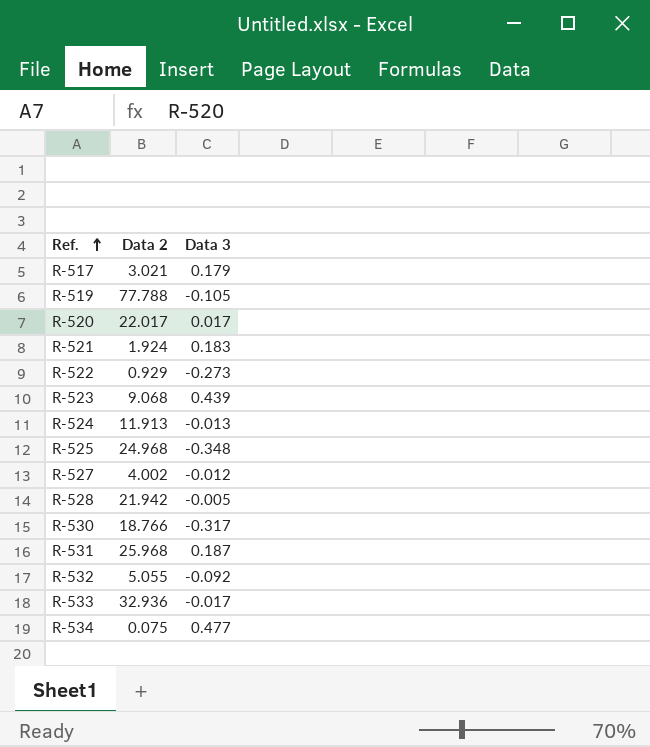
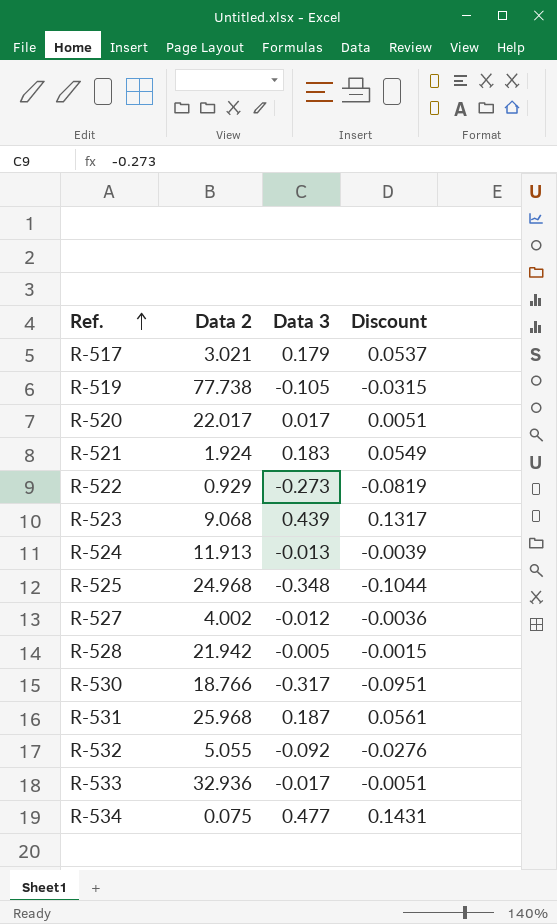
column Discount | formula: none -> [Data 3] * 0.3
R-519 | Data 2: 77.788 -> 77.738

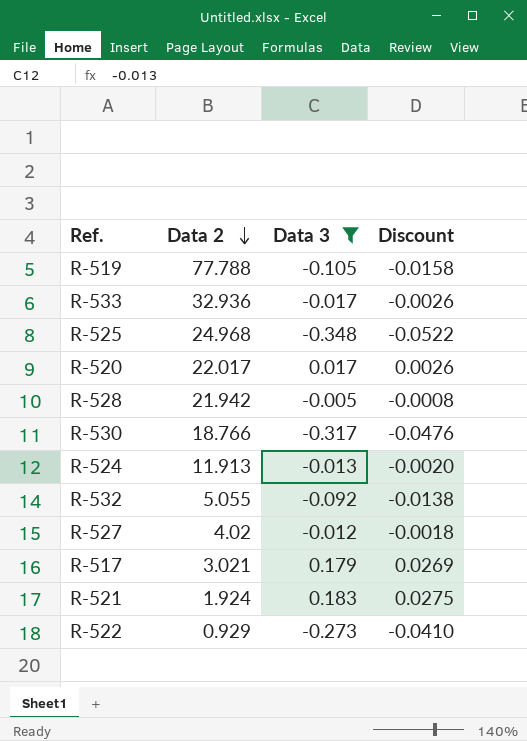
filter: none -> Data 3 <= 0.183
row order: Ref. ascending -> Data 2 descending
column Discount | formula: [Data 3] * 0.3 -> [Data 3] * 0.15
R-519 | Data 2: 77.738 -> 77.788
R-527 | Data 2: 4.002 -> 4.02

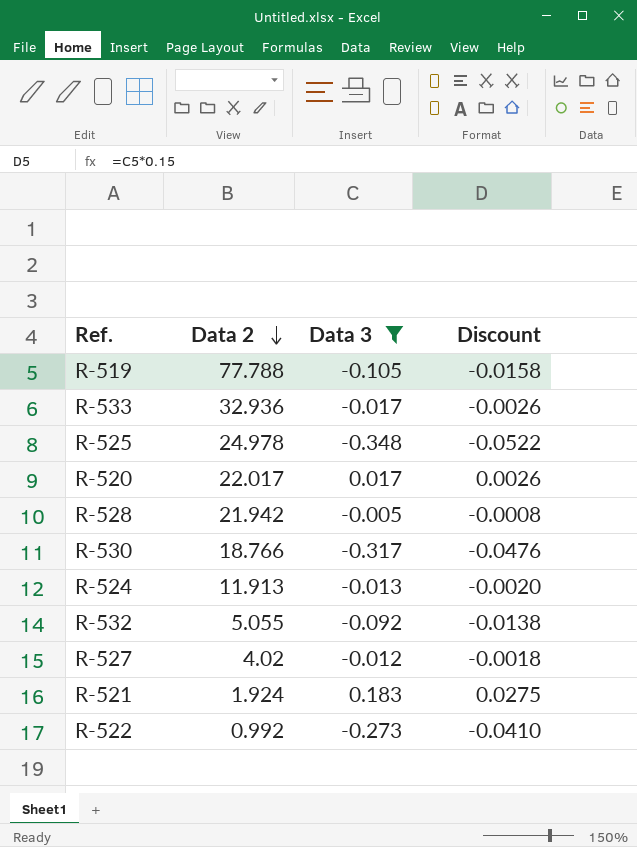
row R-517: 3.021 | 0.179 | 0.0269 -> none
R-525 | Data 2: 24.968 -> 24.978
R-522 | Data 2: 0.929 -> 0.992

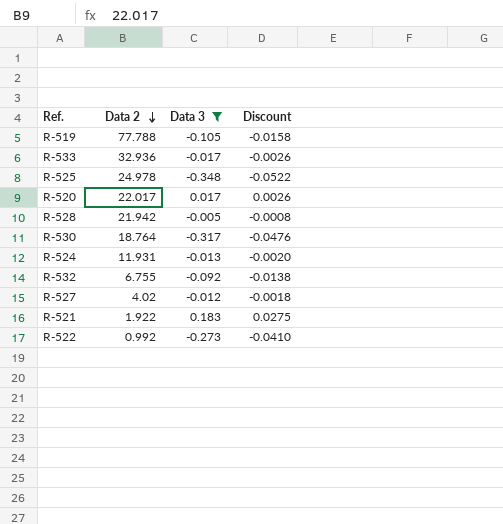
R-530 | Data 2: 18.766 -> 18.764
R-524 | Data 2: 11.913 -> 11.931
R-532 | Data 2: 5.055 -> 6.755
R-521 | Data 2: 1.924 -> 1.922

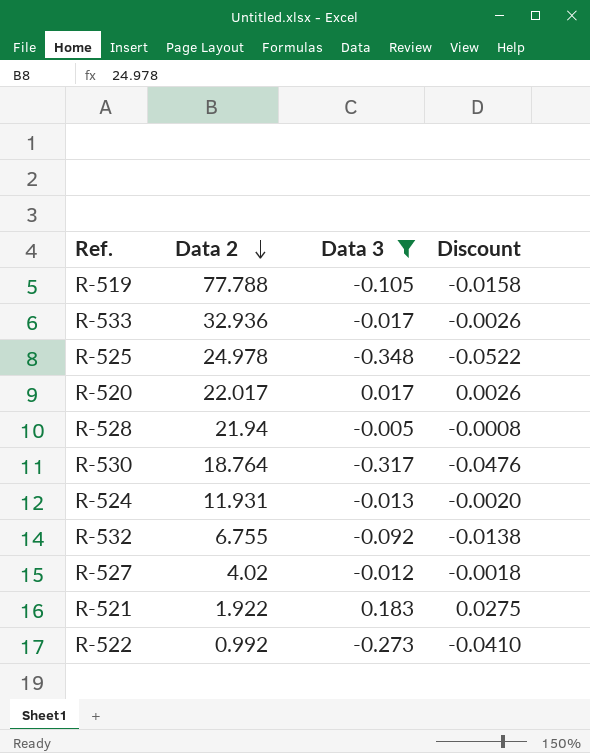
R-528 | Data 2: 21.942 -> 21.94

